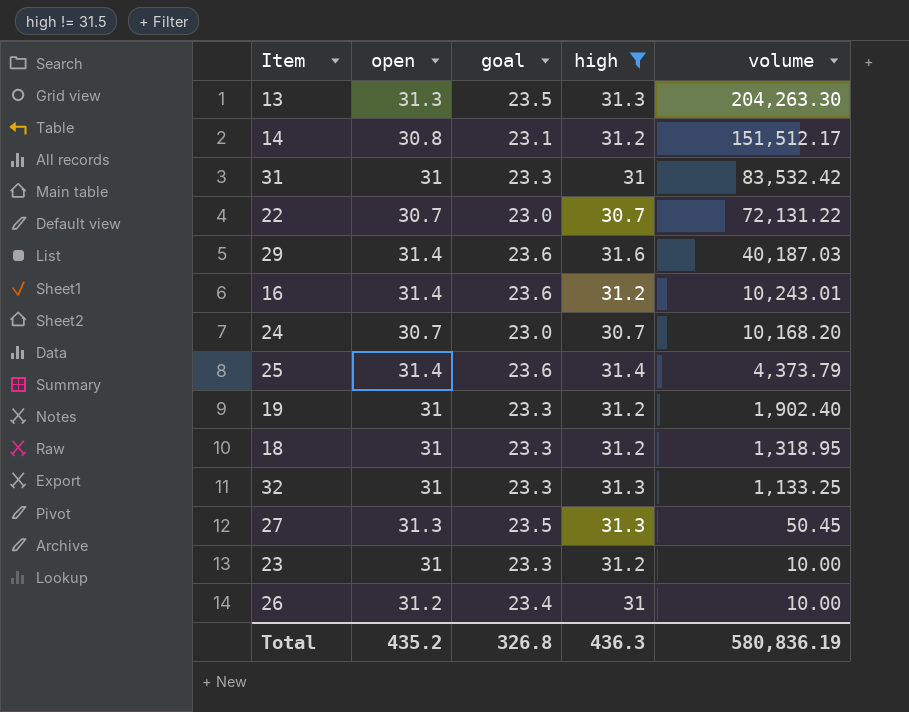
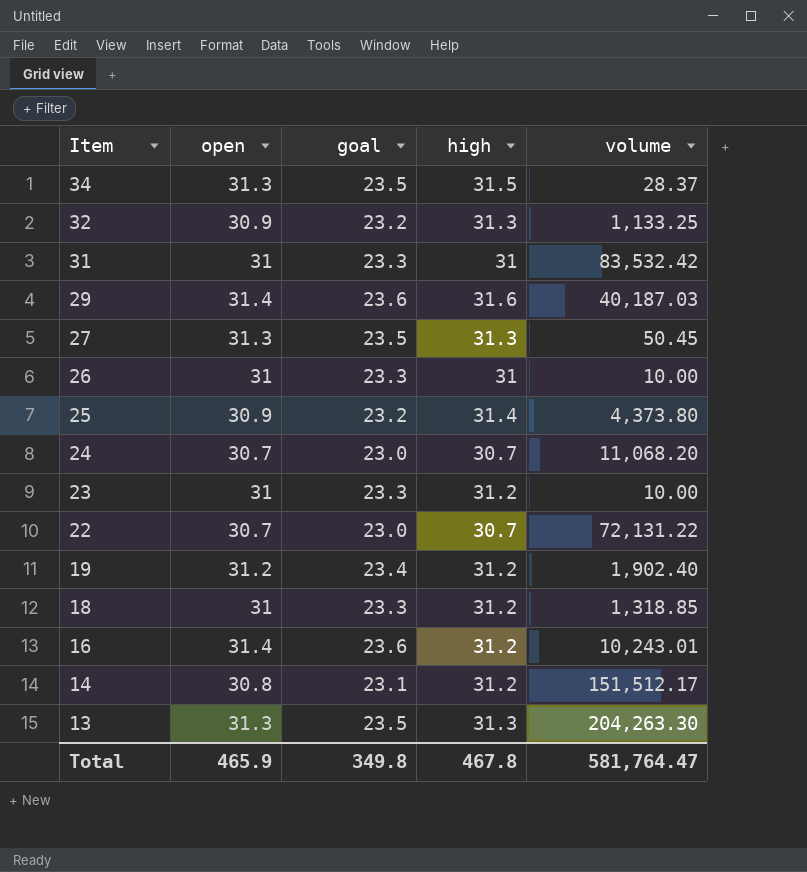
filter: high != 31.5 -> none
row order: volume descending -> Item descending
32 | open: 31 -> 30.9
32 | goal: 23.3 -> 23.2
26 | open: 31.2 -> 31
26 | goal: 23.4 -> 23.3
25 | open: 31.4 -> 30.9
25 | goal: 23.6 -> 23.2
25 | volume: 4,373.79 -> 4,373.80
24 | volume: 10,168.20 -> 11,068.20
19 | open: 31 -> 31.2
19 | goal: 23.3 -> 23.4
18 | volume: 1,318.95 -> 1,318.85
Total | open: 435.2 -> 465.9
Total | goal: 326.8 -> 349.8
Total | high: 436.3 -> 467.8
Total | volume: 580,836.19 -> 581,764.47

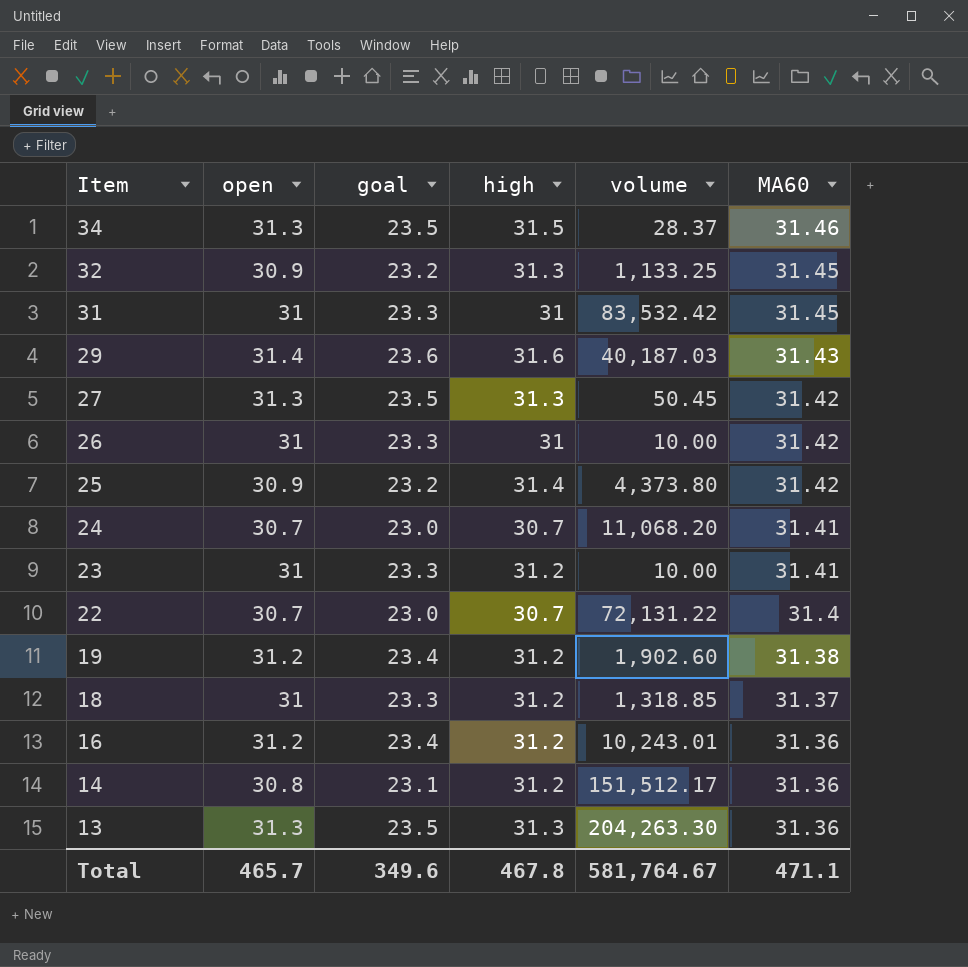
column MA60 | position: none -> 6
19 | volume: 1,902.40 -> 1,902.60
16 | open: 31.4 -> 31.2
16 | goal: 23.6 -> 23.4
Total | open: 465.9 -> 465.7
Total | goal: 349.8 -> 349.6
Total | volume: 581,764.47 -> 581,764.67

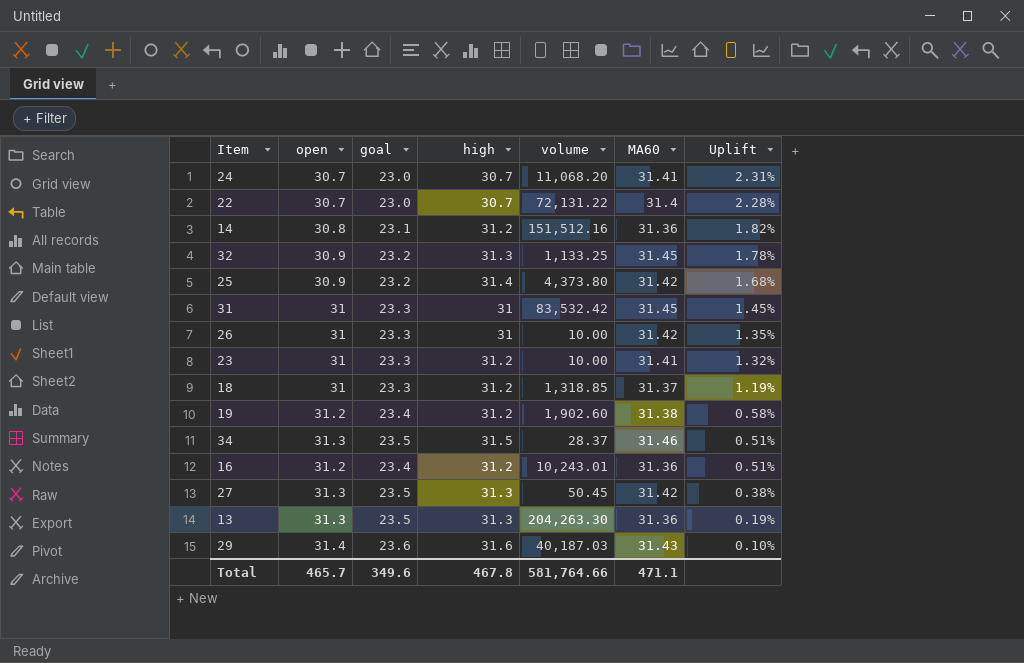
row order: Item descending -> Uplift descending
column Uplift | formula: none -> ([MA60] - [open]) / [open]
14 | volume: 151,512.17 -> 151,512.16
Total | volume: 581,764.67 -> 581,764.66

